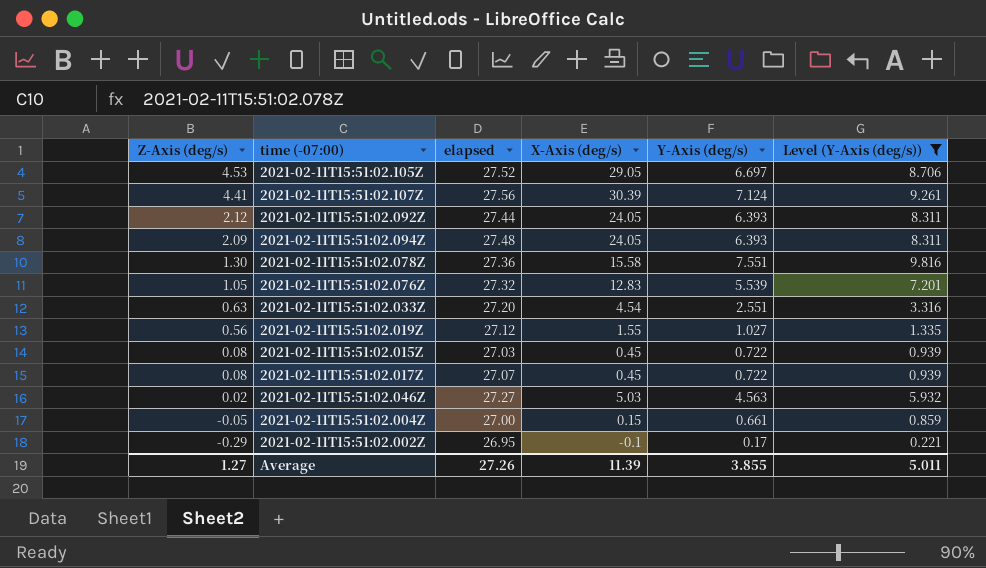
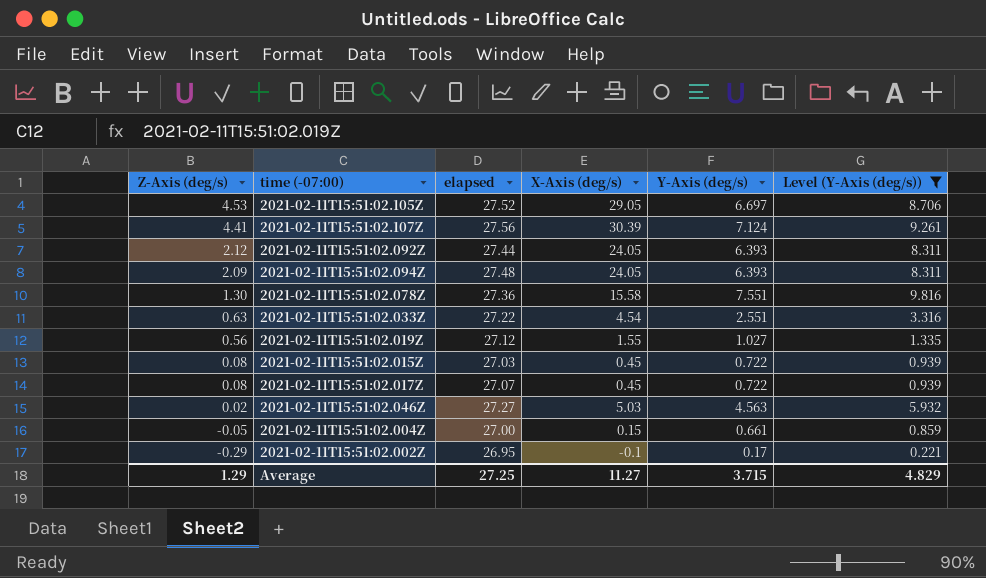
row 2021-02-11T15:51:02.076Z: 1.05 | 27.32 | 12.83 | 5.539 | 7.201 -> none
2021-02-11T15:51:02.033Z | elapsed: 27.20 -> 27.22
Average | Z-Axis (deg/s): 1.27 -> 1.29
Average | elapsed: 27.26 -> 27.25
Average | X-Axis (deg/s): 11.39 -> 11.27
Average | Y-Axis (deg/s): 3.855 -> 3.715
Average | Level (Y-Axis (deg/s)): 5.011 -> 4.829

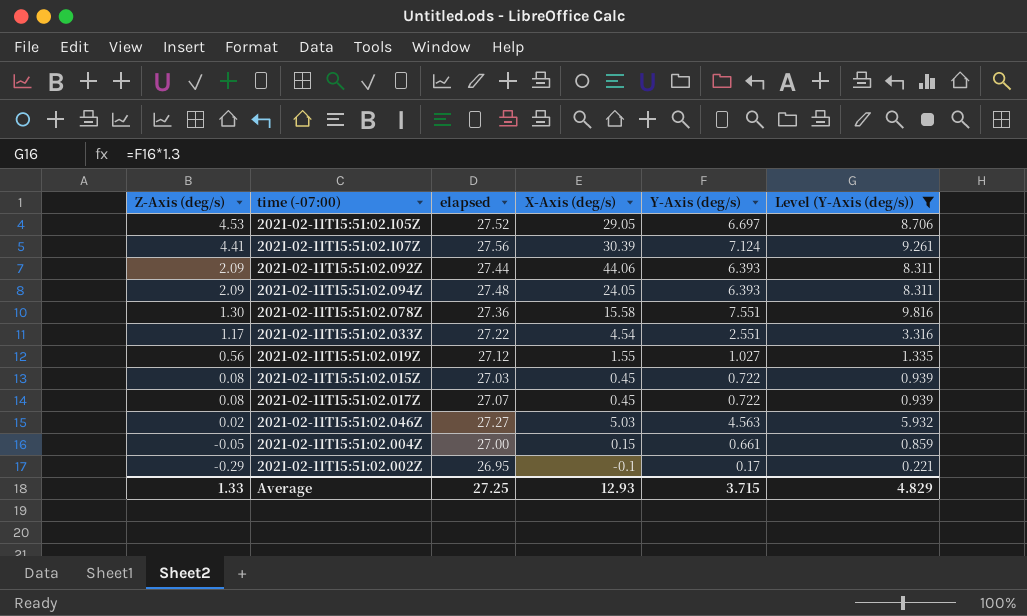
2021-02-11T15:51:02.092Z | Z-Axis (deg/s): 2.12 -> 2.09
2021-02-11T15:51:02.092Z | X-Axis (deg/s): 24.05 -> 44.06
2021-02-11T15:51:02.033Z | Z-Axis (deg/s): 0.63 -> 1.17
Average | Z-Axis (deg/s): 1.29 -> 1.33
Average | X-Axis (deg/s): 11.27 -> 12.93

